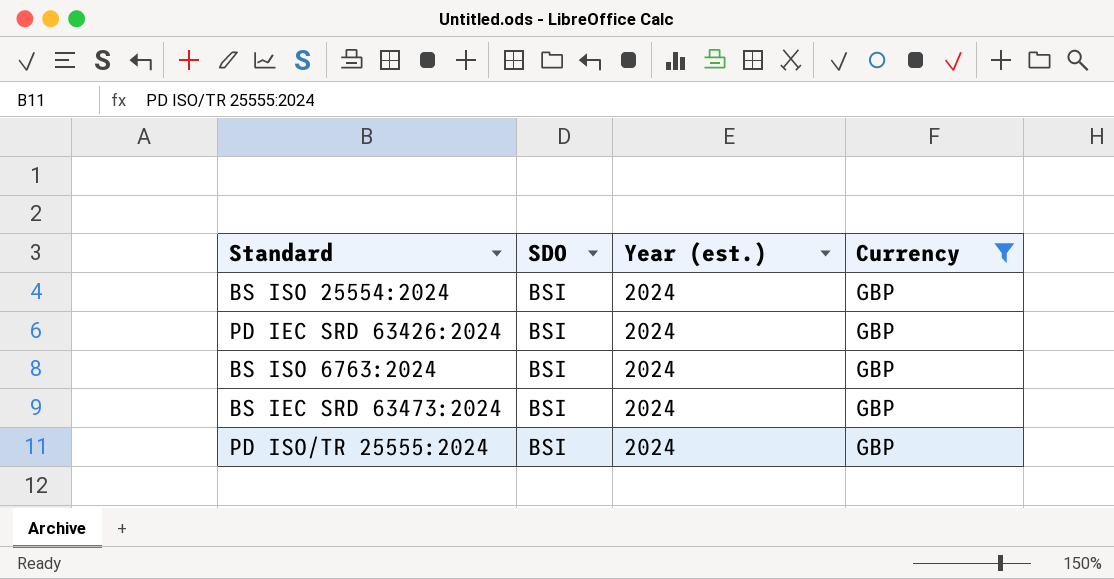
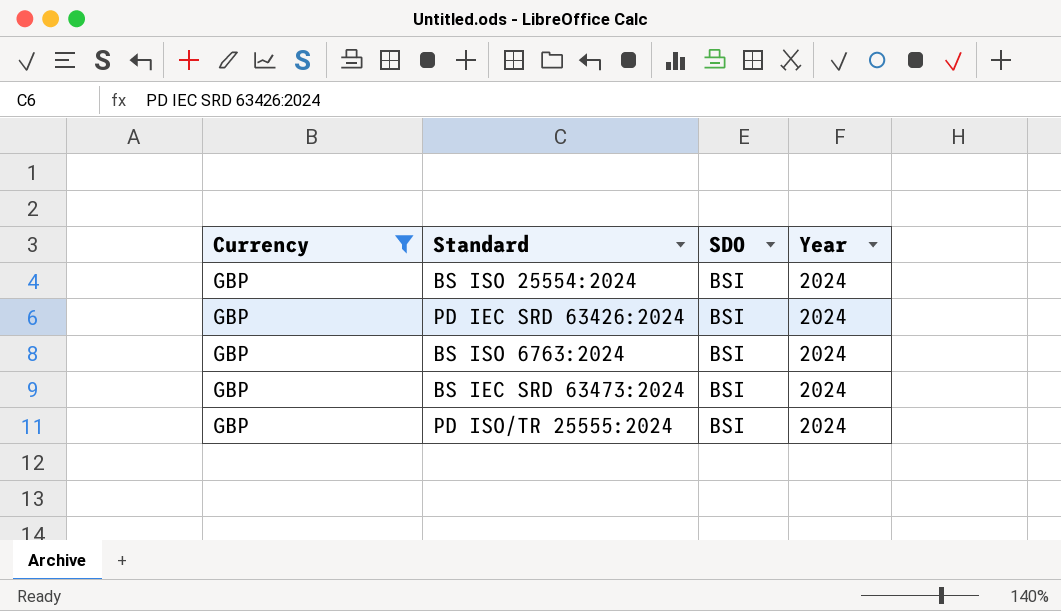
column Currency | position: 4 -> 1
column name: Year (est.) -> Year

